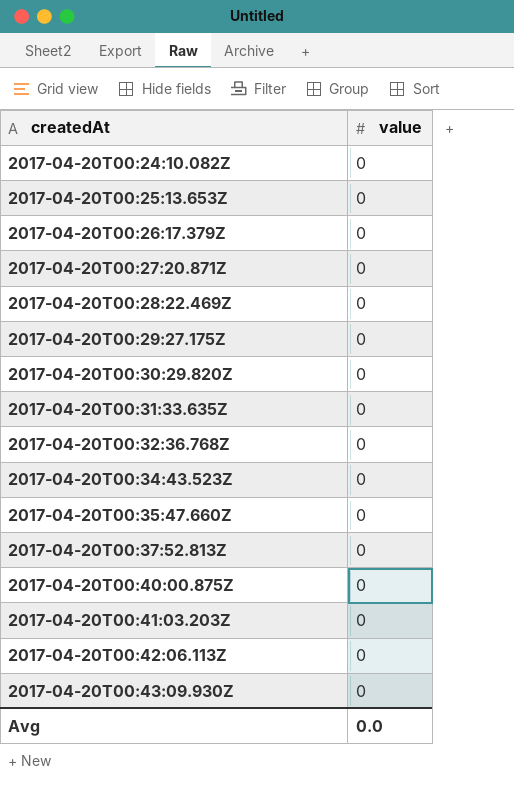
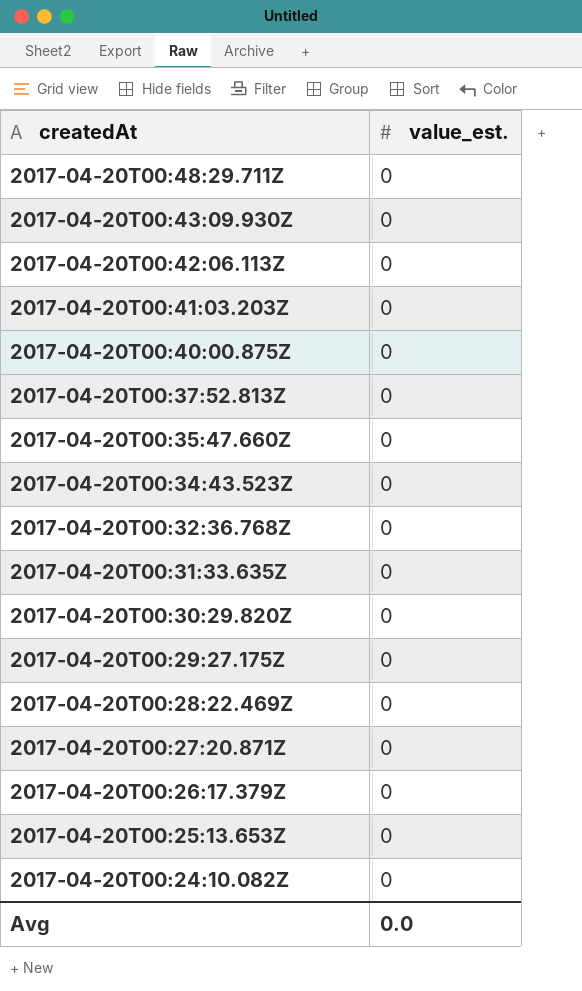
row order: createdAt ascending -> createdAt descending
column name: value -> value_est.
row 2017-04-20T00:48:29.711Z: none -> 0

